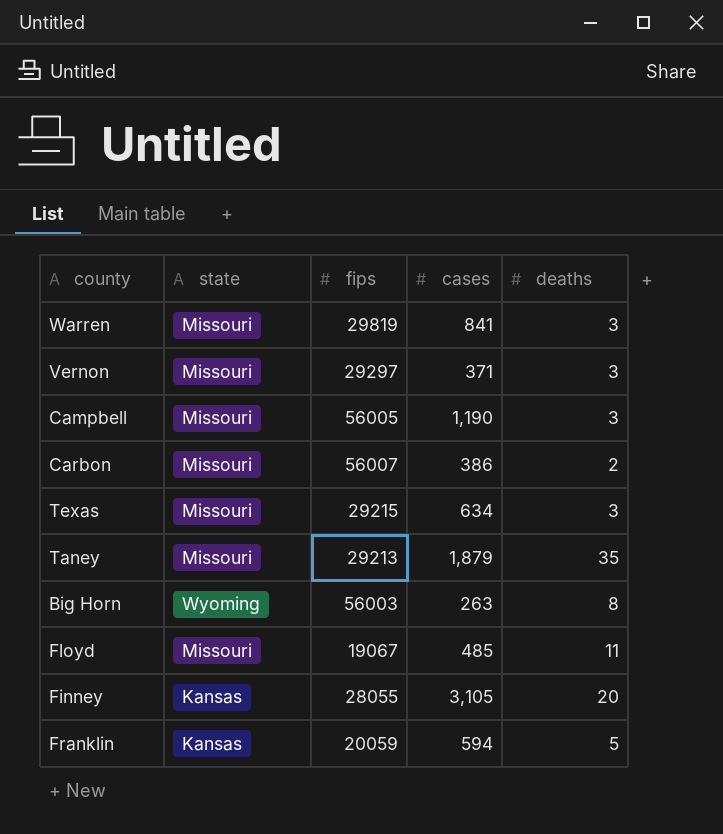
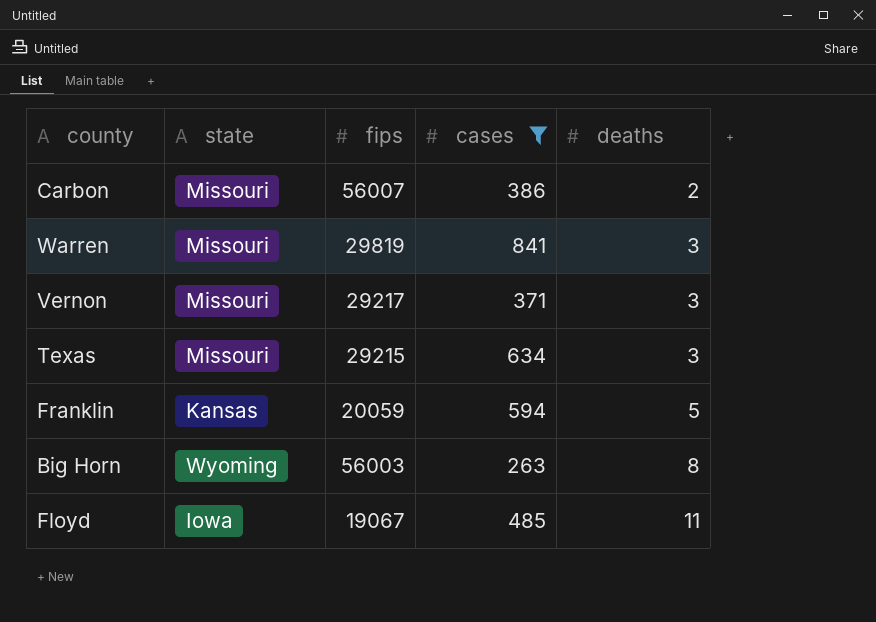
filter: none -> cases <= 841
row order: none -> deaths ascending
Vernon | fips: 29297 -> 29217
Floyd | state: Missouri -> Iowa

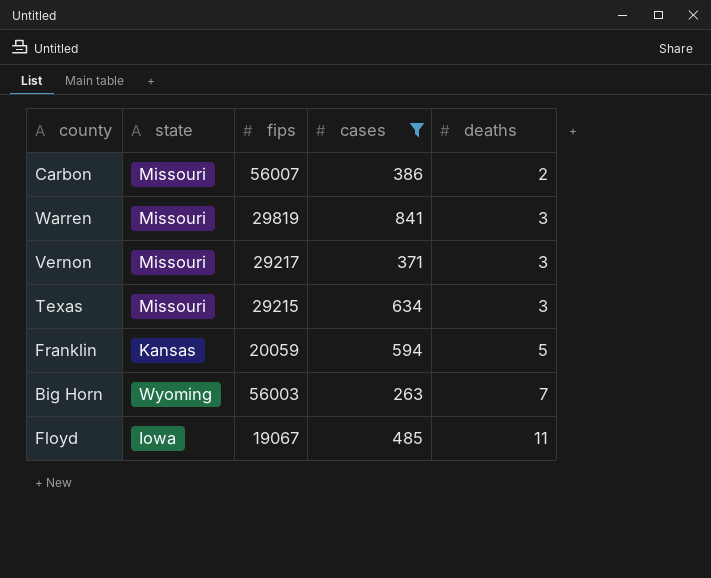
Big Horn | deaths: 8 -> 7

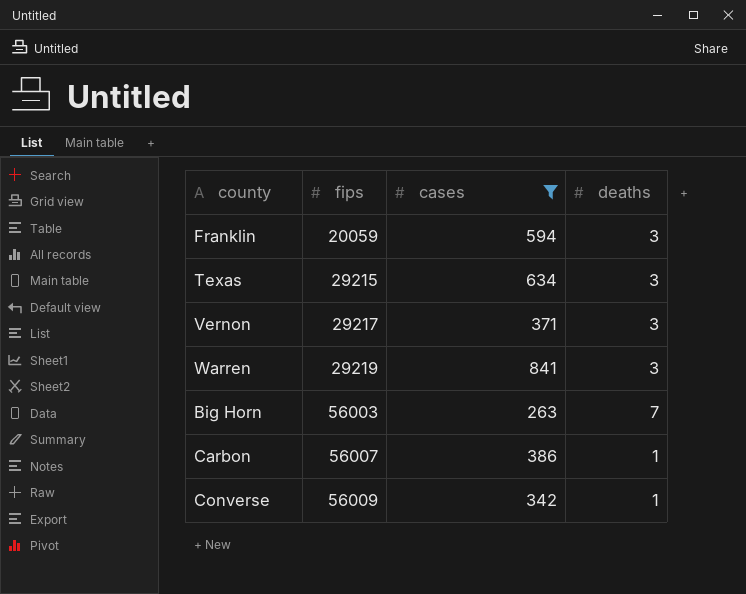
row order: deaths ascending -> fips ascending
column state | position: 2 -> none
row Floyd: Iowa | 19067 | 485 | 11 -> none
Franklin | deaths: 5 -> 3
Warren | fips: 29819 -> 29219
Carbon | deaths: 2 -> 1
row Converse: none -> 56009 | 342 | 1

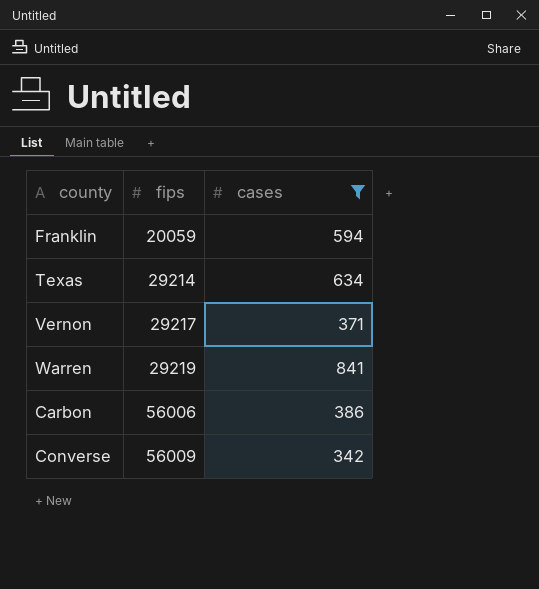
column deaths | position: 4 -> none
row Big Horn: 56003 | 263 | 7 -> none
Texas | fips: 29215 -> 29214
Carbon | fips: 56007 -> 56006

